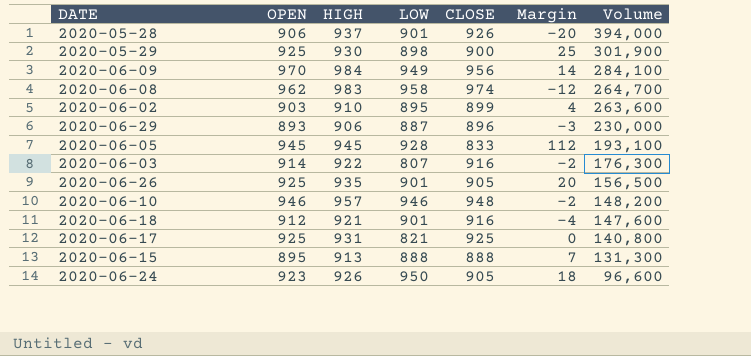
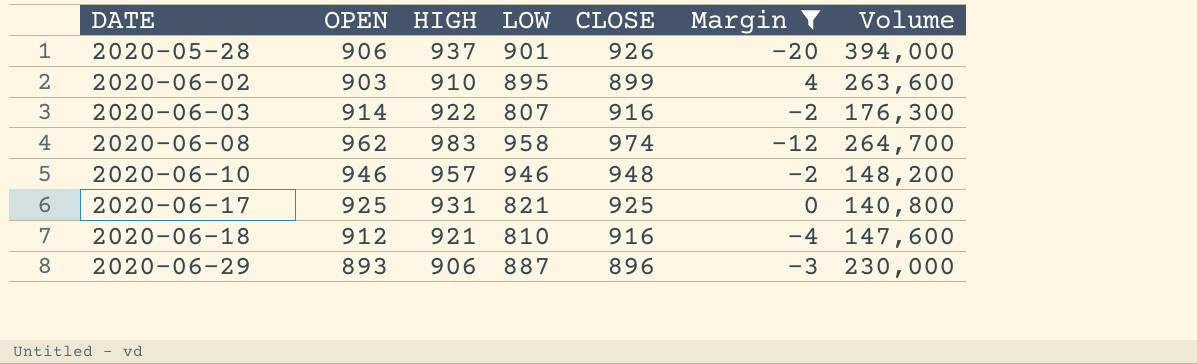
filter: none -> Margin <= 4
row order: Volume descending -> DATE ascending
2020-06-18 | LOW: 901 -> 810

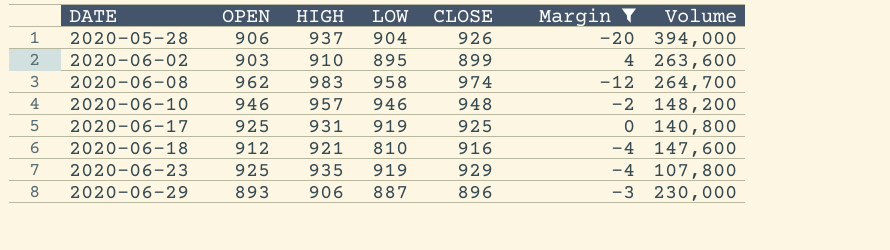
row 2020-06-03: 914 | 922 | 807 | 916 | -2 | 176,300 -> none
2020-05-28 | LOW: 901 -> 904
2020-06-17 | LOW: 821 -> 919
row 2020-06-23: none -> 925 | 935 | 919 | 929 | -4 | 107,800

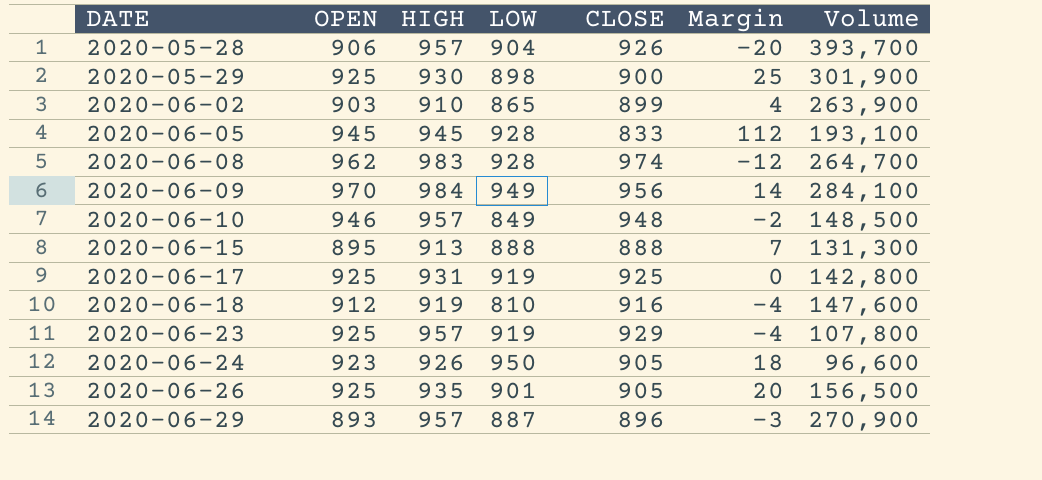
filter: Margin <= 4 -> none
2020-05-28 | HIGH: 937 -> 957
2020-05-28 | Volume: 394,000 -> 393,700
2020-06-02 | LOW: 895 -> 865
2020-06-02 | Volume: 263,600 -> 263,900
2020-06-08 | LOW: 958 -> 928
2020-06-10 | LOW: 946 -> 849
2020-06-10 | Volume: 148,200 -> 148,500
2020-06-17 | Volume: 140,800 -> 142,800
2020-06-18 | HIGH: 921 -> 919
2020-06-23 | HIGH: 935 -> 957
2020-06-29 | HIGH: 906 -> 957
2020-06-29 | Volume: 230,000 -> 270,900

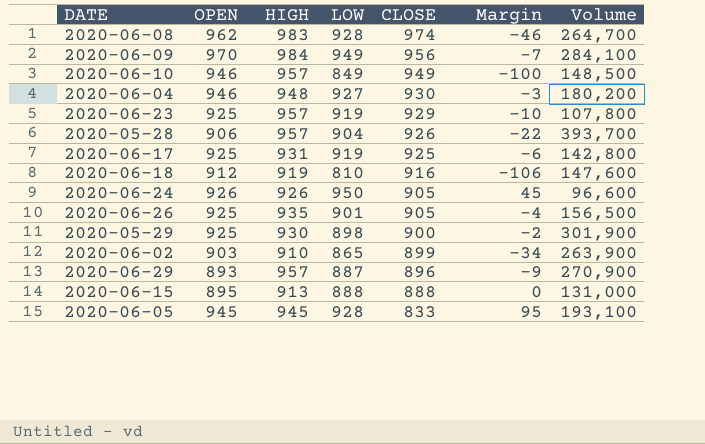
row order: DATE ascending -> CLOSE descending
column Margin | formula: [OPEN] - [CLOSE] -> [LOW] - [CLOSE]
2020-06-10 | CLOSE: 948 -> 949
row 2020-06-04: none -> 946 | 948 | 927 | 930 | -3 | 180,200
2020-06-24 | OPEN: 923 -> 926
2020-06-15 | Volume: 131,300 -> 131,000

